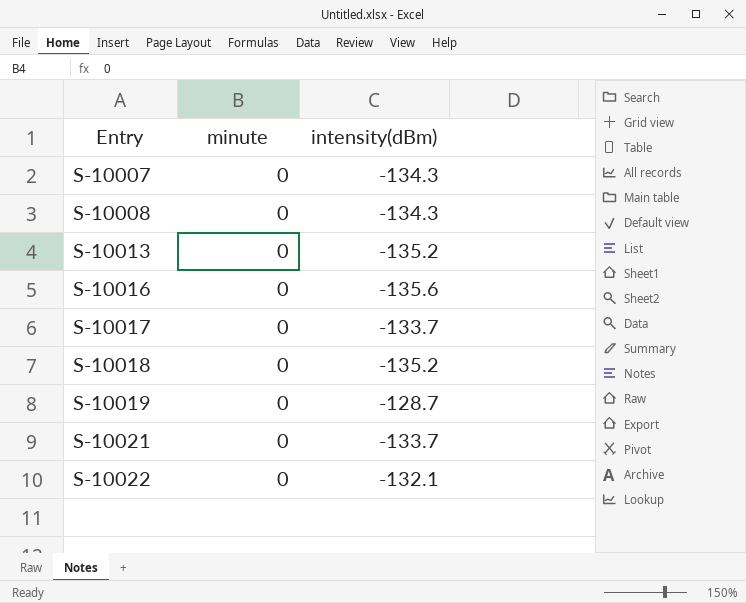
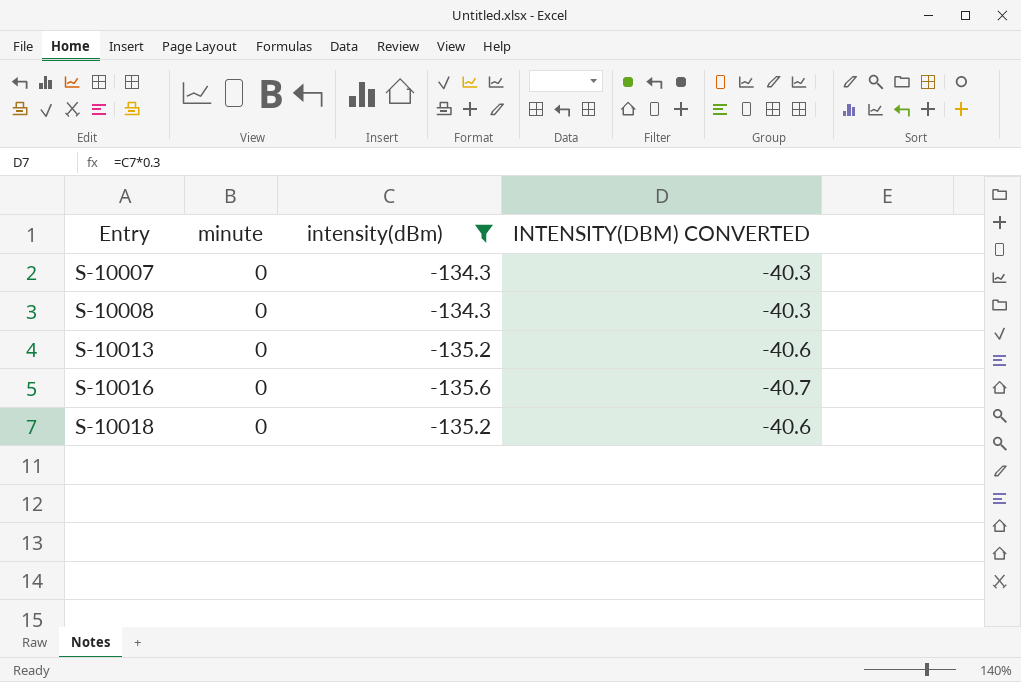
filter: none -> intensity(dBm) <= -134.3
column INTENSITY(DBM) CONVERTED | formula: none -> [intensity(dBm)] * 0.3

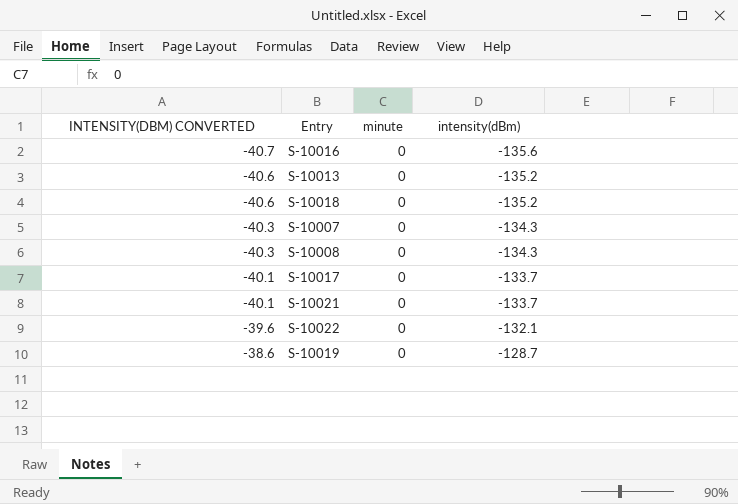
filter: intensity(dBm) <= -134.3 -> none
row order: Entry ascending -> INTENSITY(DBM) CONVERTED ascending
column INTENSITY(DBM) CONVERTED | position: 4 -> 1

